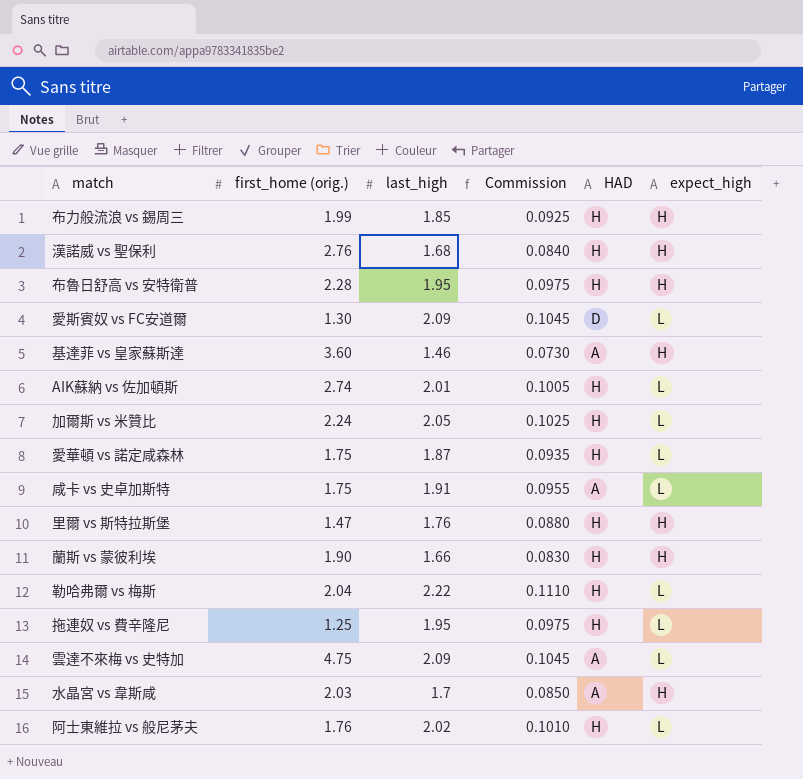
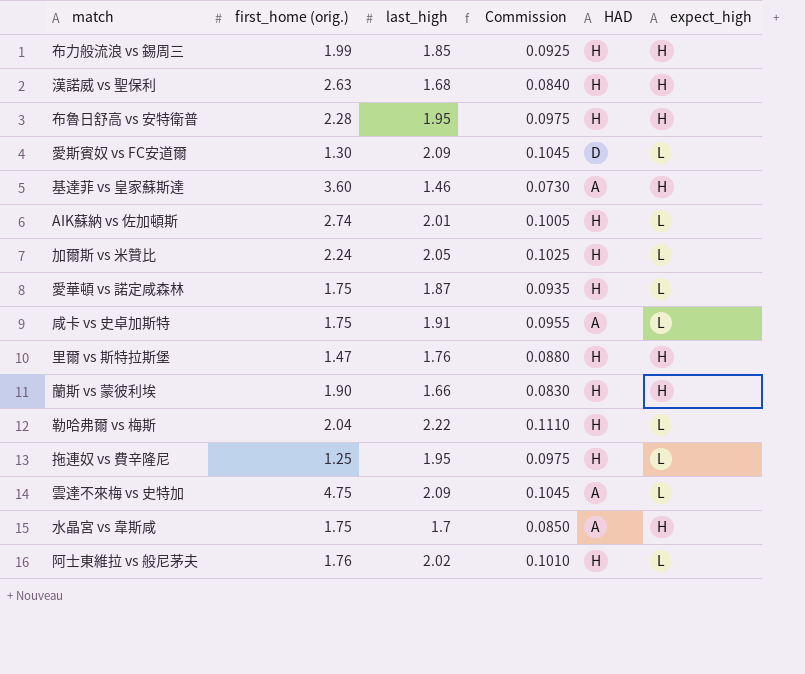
漢諾威 vs 聖保利 | first_home (orig.): 2.76 -> 2.63
水晶宮 vs 韋斯咸 | first_home (orig.): 2.03 -> 1.75

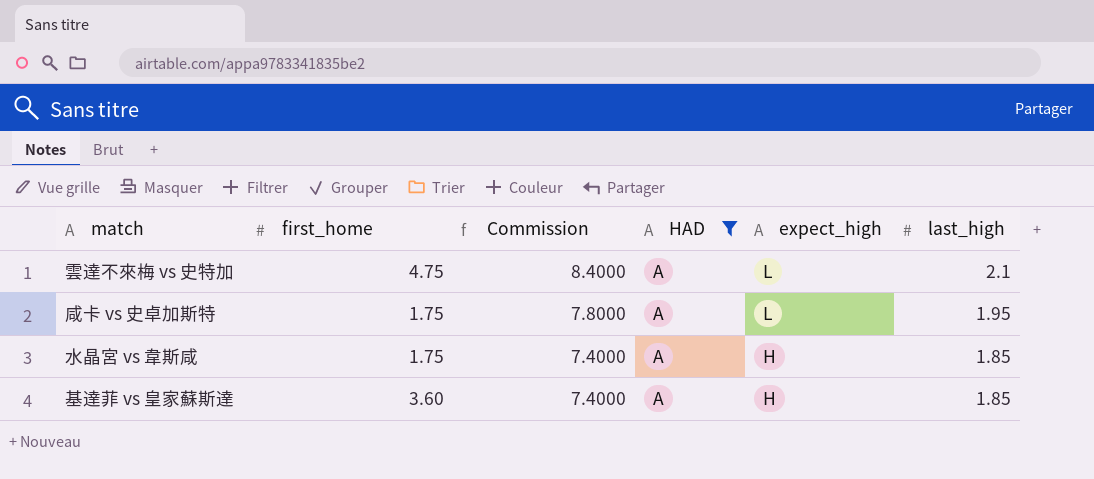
filter: none -> HAD = A
row order: none -> Commission descending
column name: first_home (orig.) -> first_home
column Commission | formula: [last_high] * 0.05 -> [last_high] * 4
column last_high | position: 3 -> 6
雲達不來梅 vs 史特加 | last_high: 2.09 -> 2.1
咸卡 vs 史卓加斯特 | last_high: 1.91 -> 1.95
水晶宮 vs 韋斯咸 | last_high: 1.7 -> 1.85
基達菲 vs 皇家蘇斯達 | last_high: 1.46 -> 1.85

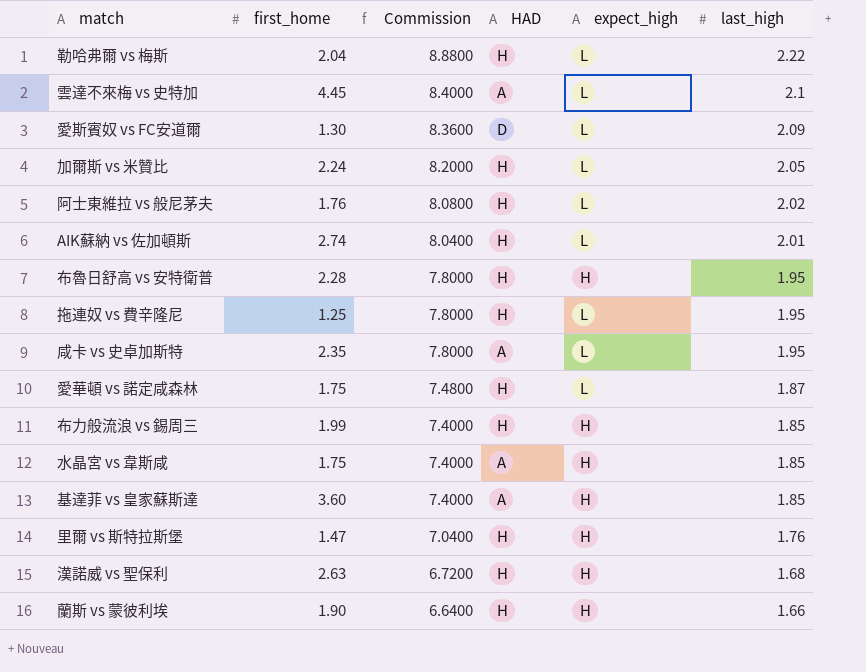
filter: HAD = A -> none
雲達不來梅 vs 史特加 | first_home: 4.75 -> 4.45
咸卡 vs 史卓加斯特 | first_home: 1.75 -> 2.35

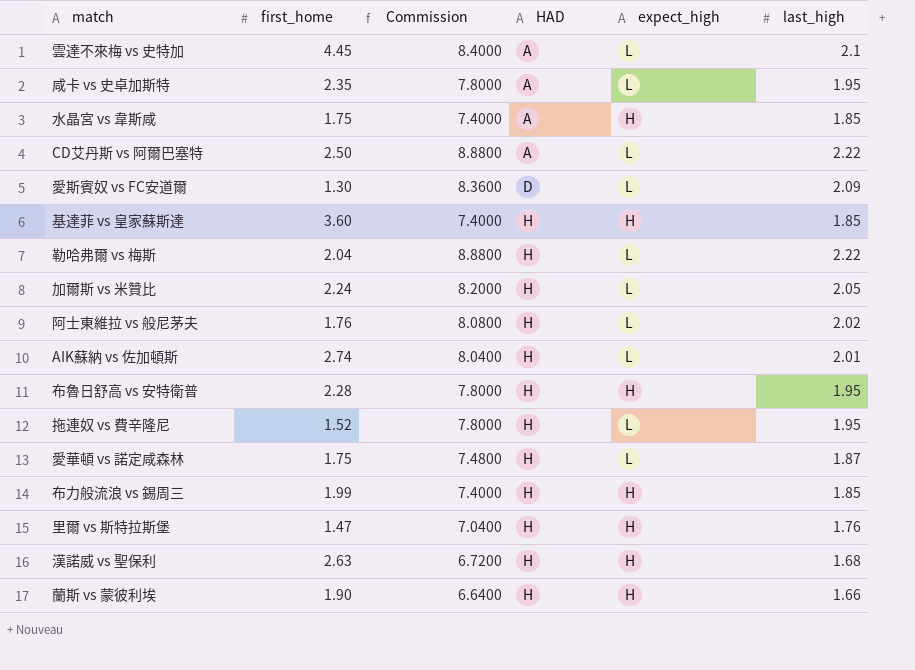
row order: Commission descending -> HAD ascending
row CD艾丹斯 vs 阿爾巴塞特: none -> 2.50 | 8.8800 | A | L | 2.22
基達菲 vs 皇家蘇斯達 | HAD: A -> H
拖連奴 vs 費辛隆尼 | first_home: 1.25 -> 1.52

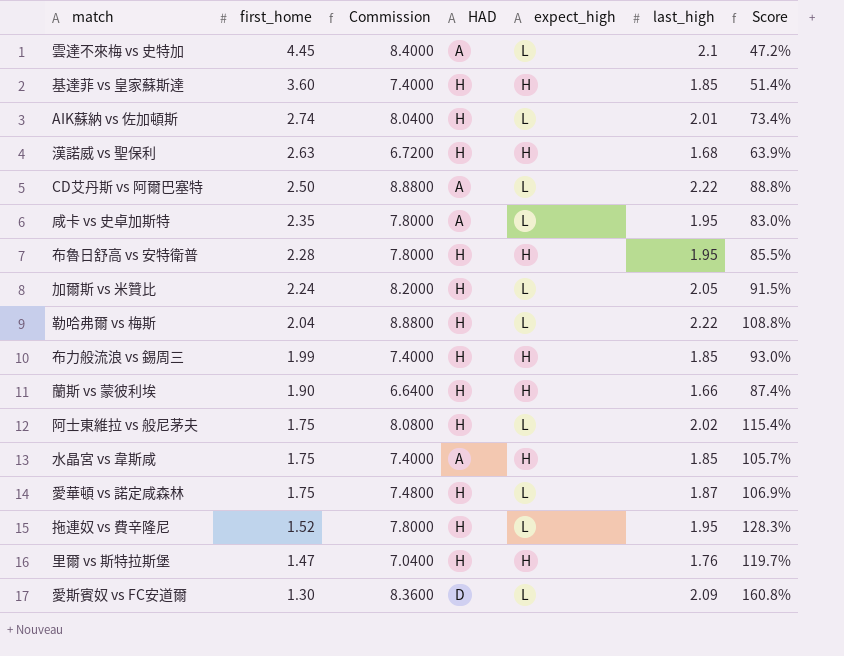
row order: HAD ascending -> first_home descending
column Score | formula: none -> [last_high] / [first_home]
阿士東維拉 vs 般尼茅夫 | first_home: 1.76 -> 1.75

